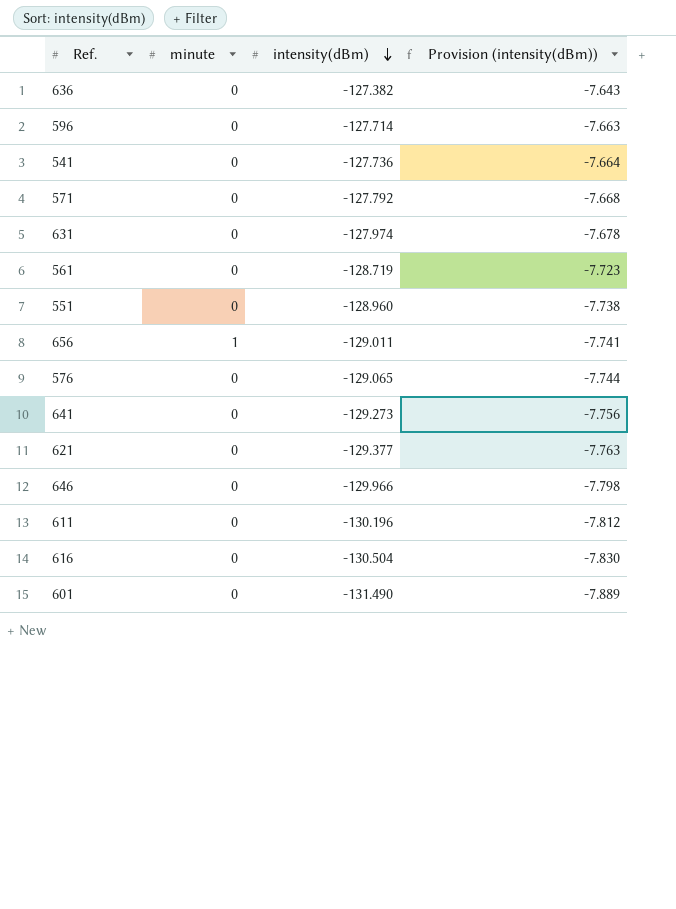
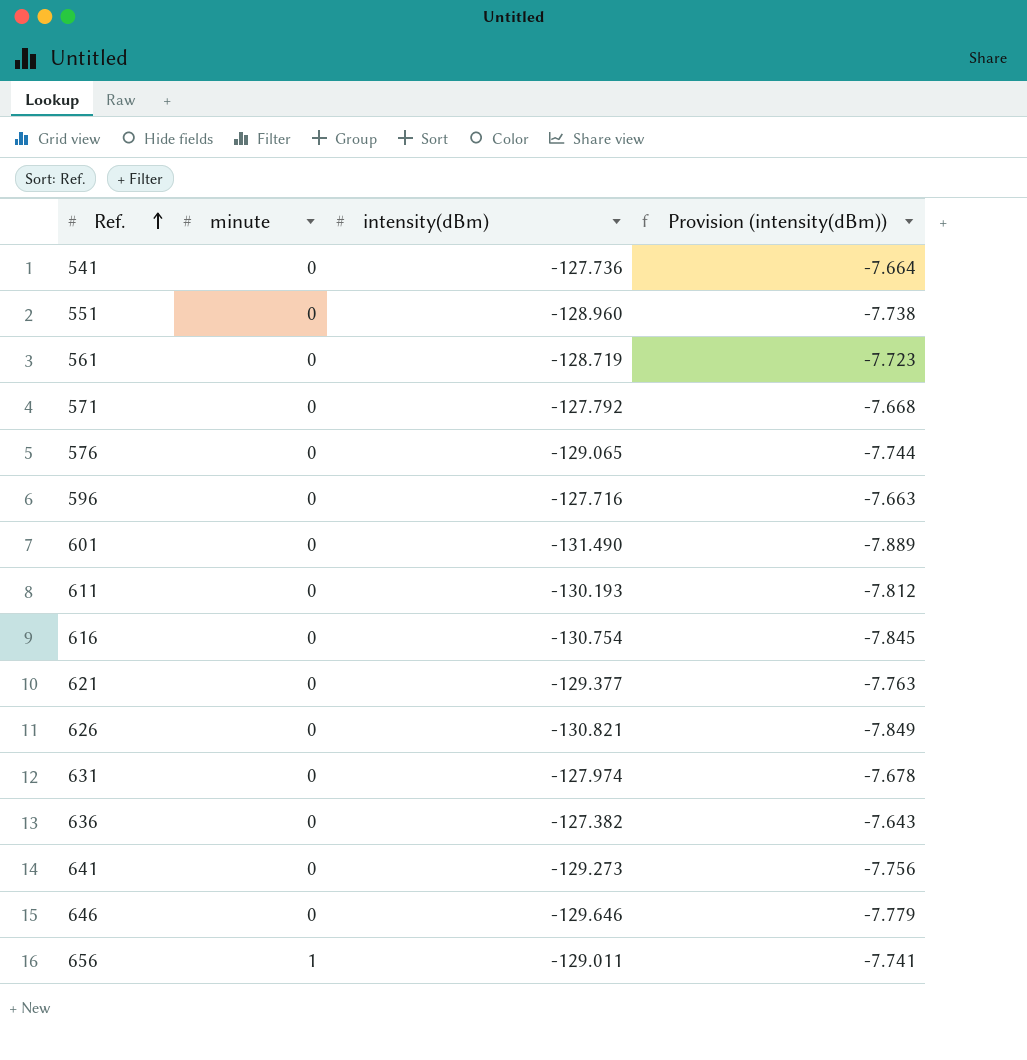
row order: intensity(dBm) descending -> Ref. ascending
596 | intensity(dBm): -127.714 -> -127.716
611 | intensity(dBm): -130.196 -> -130.193
616 | intensity(dBm): -130.504 -> -130.754
616 | Provision (intensity(dBm)): -7.830 -> -7.845
row 626: none -> 0 | -130.821 | -7.849
646 | intensity(dBm): -129.966 -> -129.646
646 | Provision (intensity(dBm)): -7.798 -> -7.779

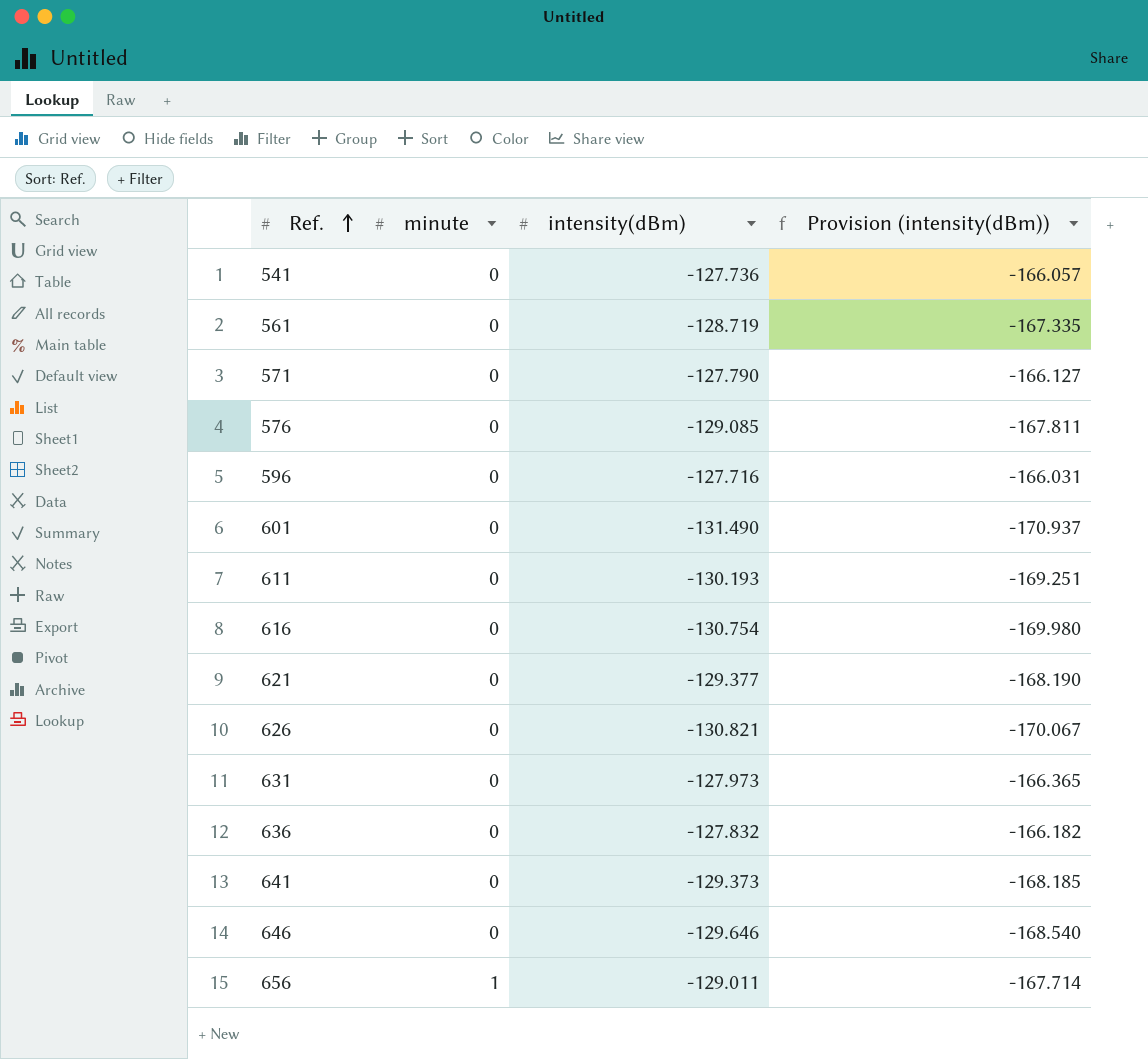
column Provision (intensity(dBm)) | formula: [intensity(dBm)] * 0.06 -> [intensity(dBm)] * 1.3
row 551: 0 | -128.960 | -7.738 -> none
571 | intensity(dBm): -127.792 -> -127.790
576 | intensity(dBm): -129.065 -> -129.085
631 | intensity(dBm): -127.974 -> -127.973
636 | intensity(dBm): -127.382 -> -127.832
641 | intensity(dBm): -129.273 -> -129.373

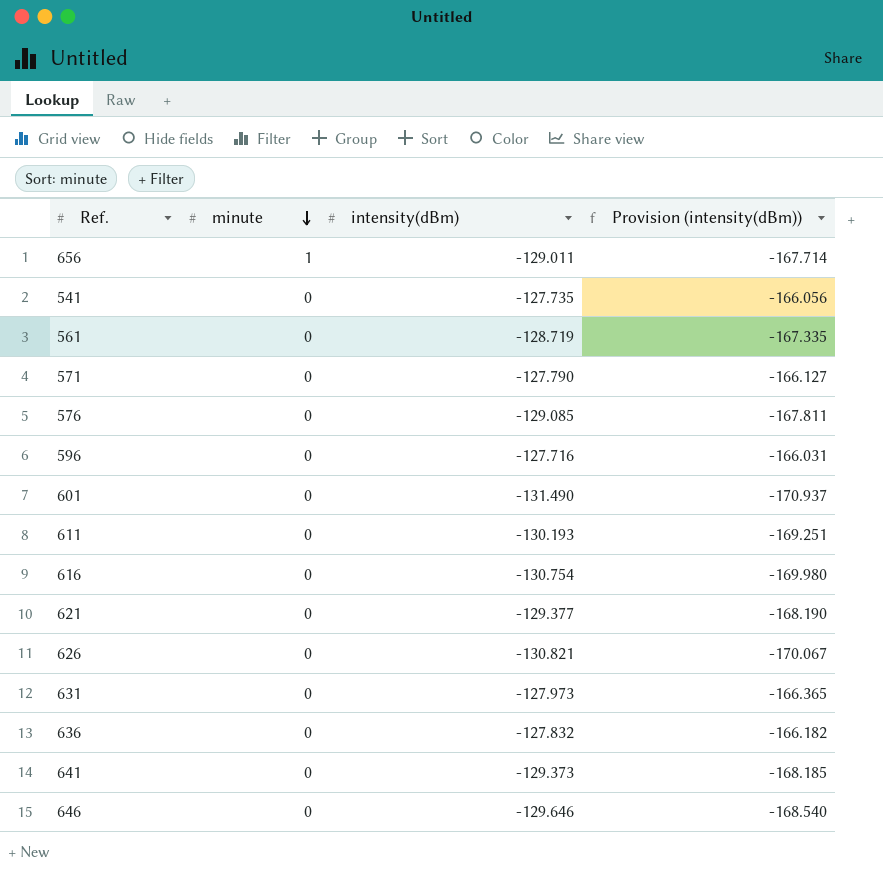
row order: Ref. ascending -> minute descending
541 | intensity(dBm): -127.736 -> -127.735
541 | Provision (intensity(dBm)): -166.057 -> -166.056

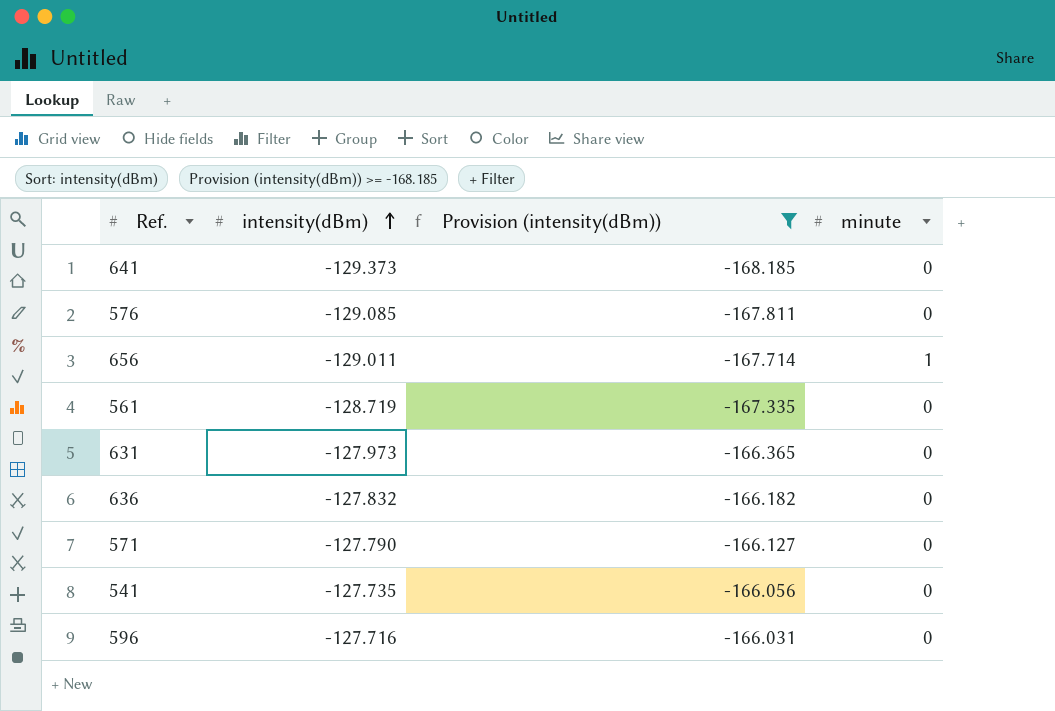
filter: none -> Provision (intensity(dBm)) >= -168.185
row order: minute descending -> intensity(dBm) ascending
column minute | position: 2 -> 4

